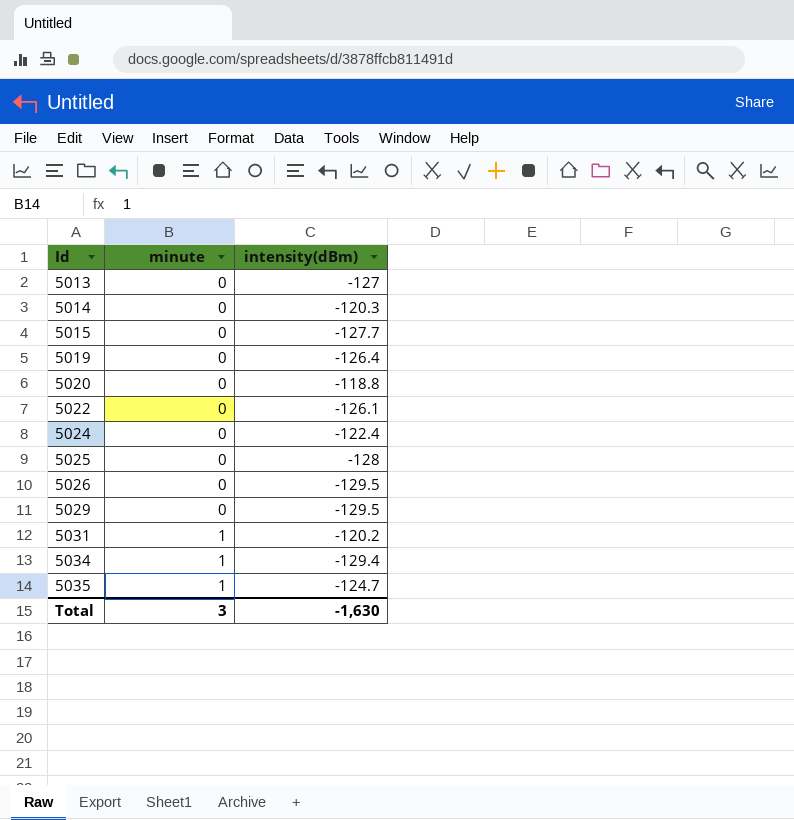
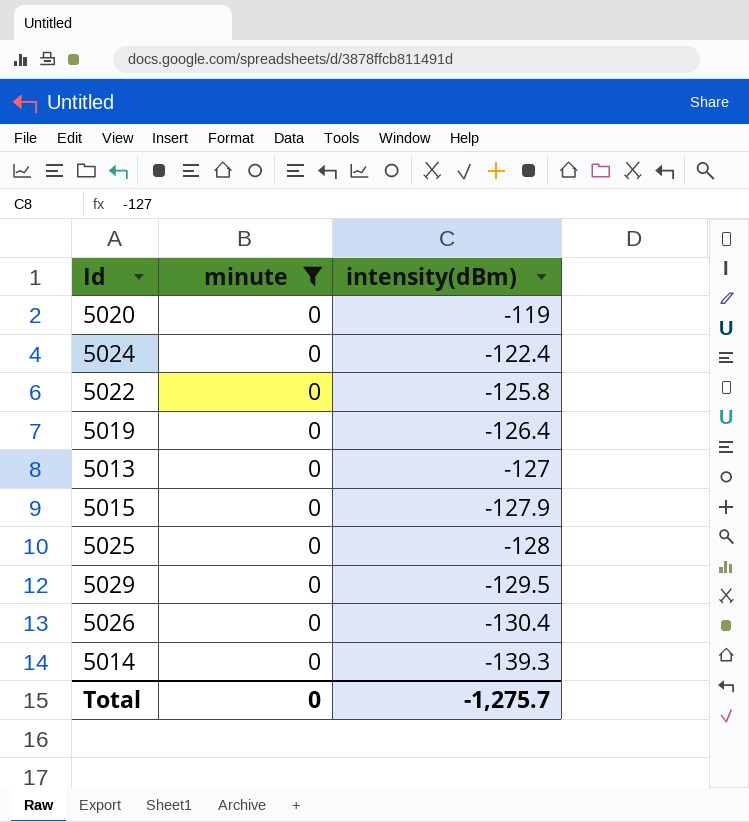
filter: none -> minute = 0
row order: Id ascending -> intensity(dBm) descending
5020 | intensity(dBm): -118.8 -> -119
5022 | intensity(dBm): -126.1 -> -125.8
5015 | intensity(dBm): -127.7 -> -127.9
5026 | intensity(dBm): -129.5 -> -130.4
5014 | intensity(dBm): -120.3 -> -139.3
Total | minute: 3 -> 0
Total | intensity(dBm): -1,630 -> -1,275.7

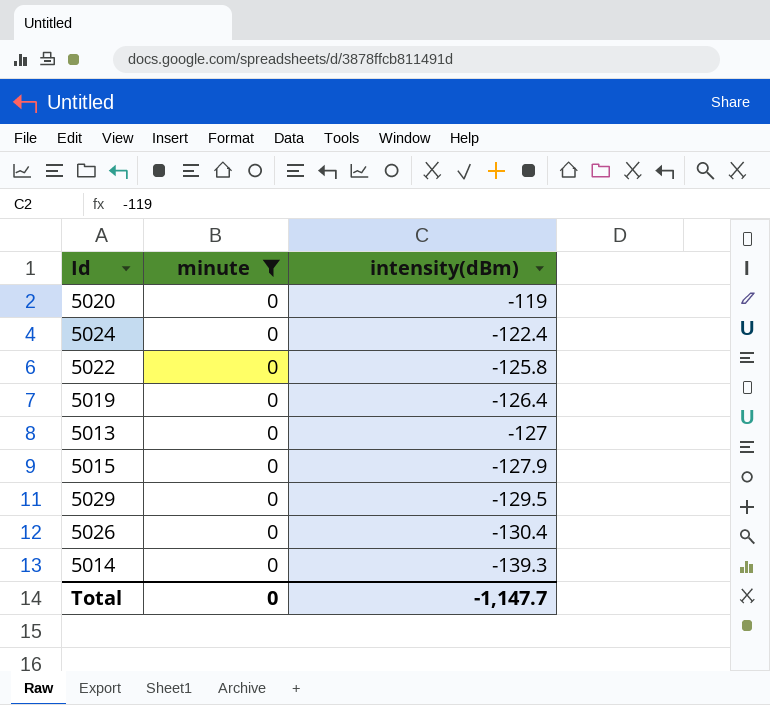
row 5025: 0 | -128 -> none
Total | intensity(dBm): -1,275.7 -> -1,147.7

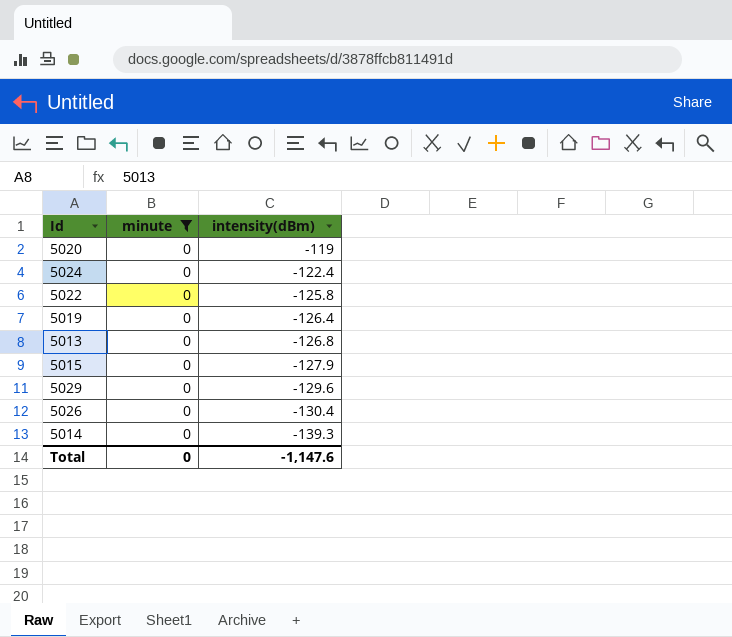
5013 | intensity(dBm): -127 -> -126.8
5029 | intensity(dBm): -129.5 -> -129.6
Total | intensity(dBm): -1,147.7 -> -1,147.6

